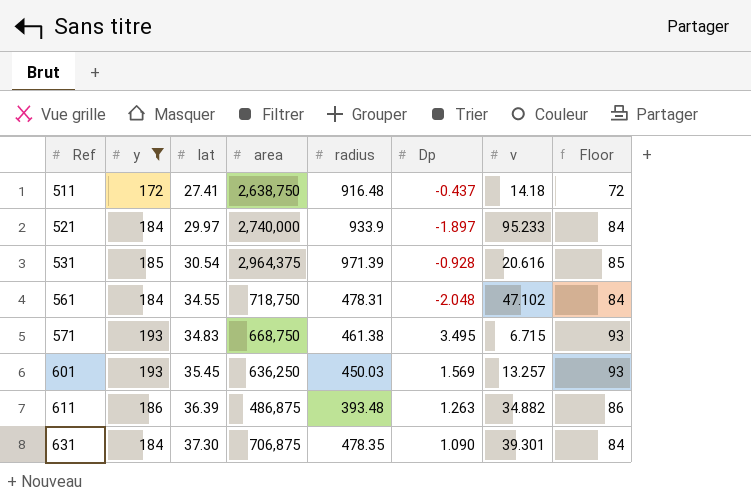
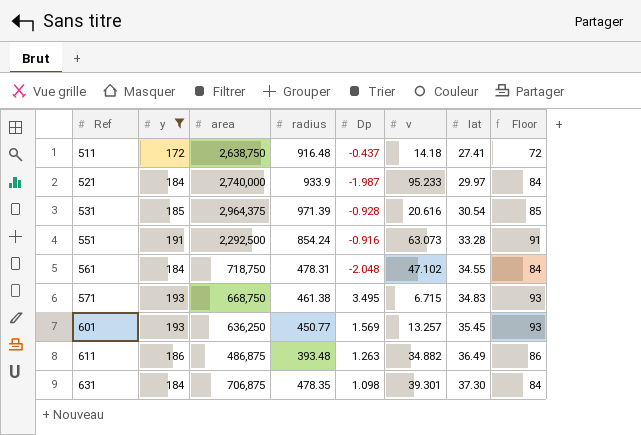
column lat | position: 3 -> 7
521 | Dp: -1.897 -> -1.987
row 551: none -> 191 | 2,292,500 | 854.24 | -0.916 | 63.073 | 33.28 | 91
601 | radius: 450.03 -> 450.77
611 | lat: 36.39 -> 36.49
631 | Dp: 1.090 -> 1.098

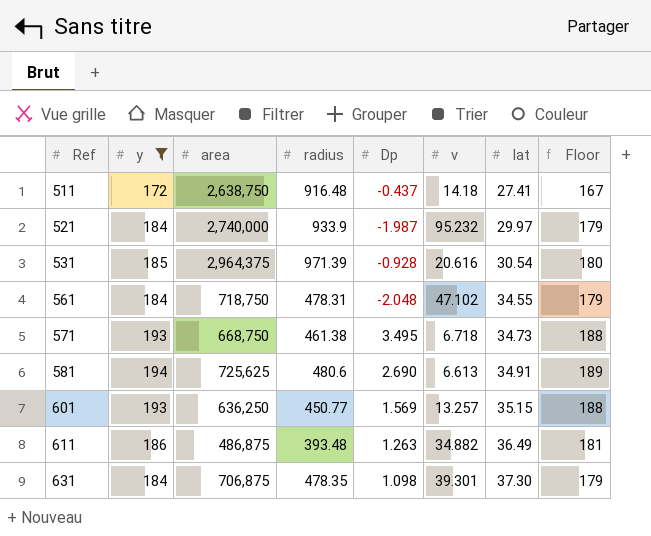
column Floor | formula: [y] - 100 -> [y] - 5
row 551: 191 | 2,292,500 | 854.24 | -0.916 | 63.073 | 33.28 | 91 -> none
521 | v: 95.233 -> 95.232
571 | v: 6.715 -> 6.718
571 | lat: 34.83 -> 34.73
row 581: none -> 194 | 725,625 | 480.6 | 2.690 | 6.613 | 34.91 | 189
601 | lat: 35.45 -> 35.15

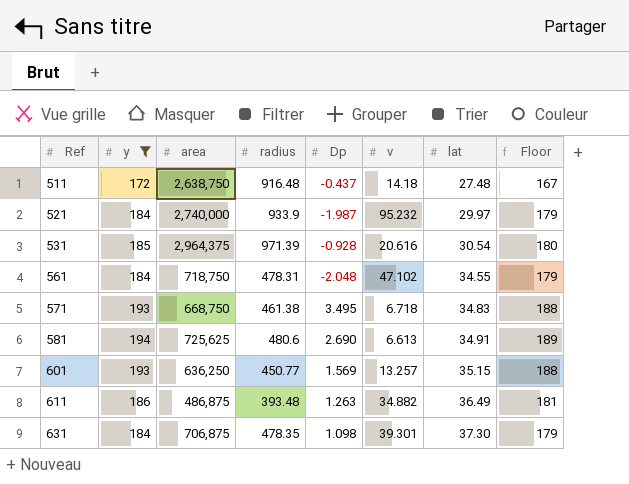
511 | lat: 27.41 -> 27.48
571 | lat: 34.73 -> 34.83

